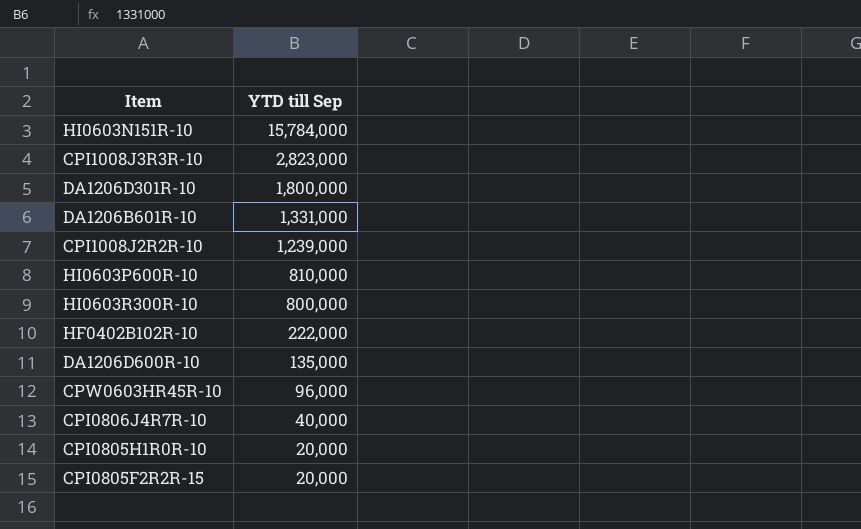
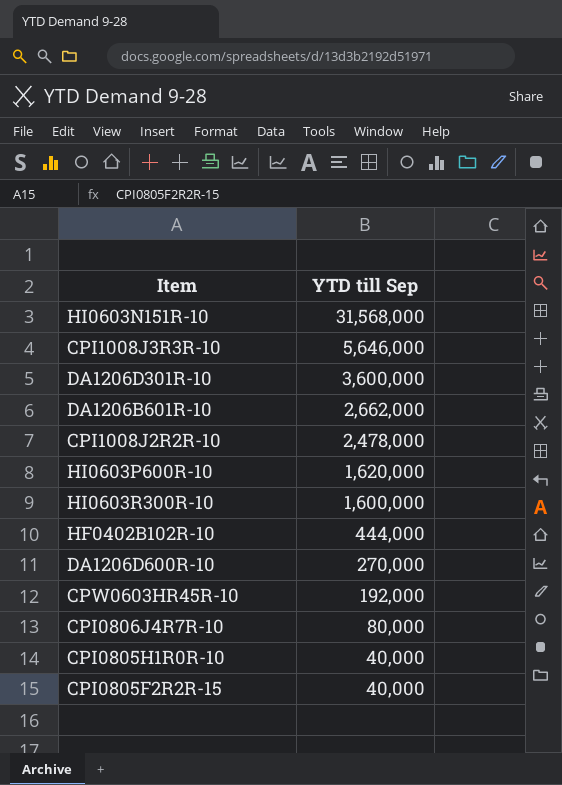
HI0603N151R-10 | YTD till Sep: 15,784,000 -> 31,568,000
CPI1008J3R3R-10 | YTD till Sep: 2,823,000 -> 5,646,000
DA1206D301R-10 | YTD till Sep: 1,800,000 -> 3,600,000
DA1206B601R-10 | YTD till Sep: 1,331,000 -> 2,662,000
CPI1008J2R2R-10 | YTD till Sep: 1,239,000 -> 2,478,000
HI0603P600R-10 | YTD till Sep: 810,000 -> 1,620,000
HI0603R300R-10 | YTD till Sep: 800,000 -> 1,600,000
HF0402B102R-10 | YTD till Sep: 222,000 -> 444,000
DA1206D600R-10 | YTD till Sep: 135,000 -> 270,000
CPW0603HR45R-10 | YTD till Sep: 96,000 -> 192,000
CPI0806J4R7R-10 | YTD till Sep: 40,000 -> 80,000
CPI0805H1R0R-10 | YTD till Sep: 20,000 -> 40,000
CPI0805F2R2R-15 | YTD till Sep: 20,000 -> 40,000

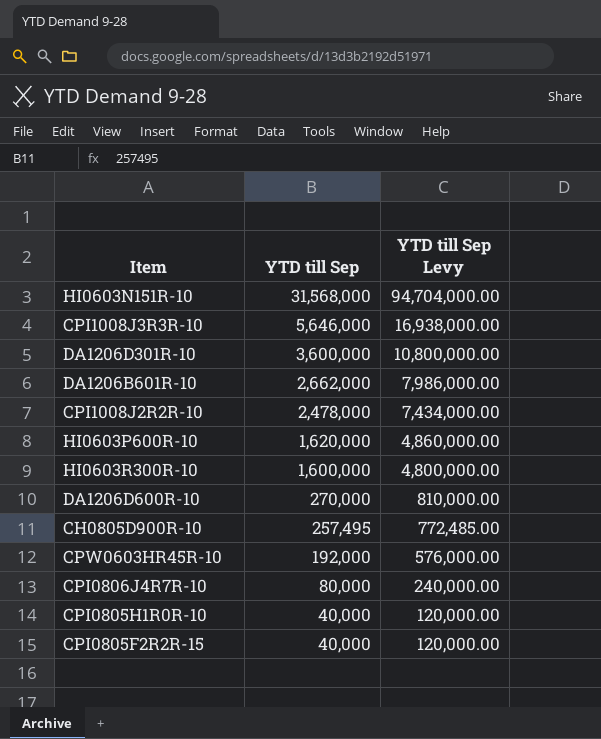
column YTD till Sep Levy | formula: none -> [YTD till Sep] * 3
row HF0402B102R-10: 444,000 -> none
row CH0805D900R-10: none -> 257,495 | 772,485.00

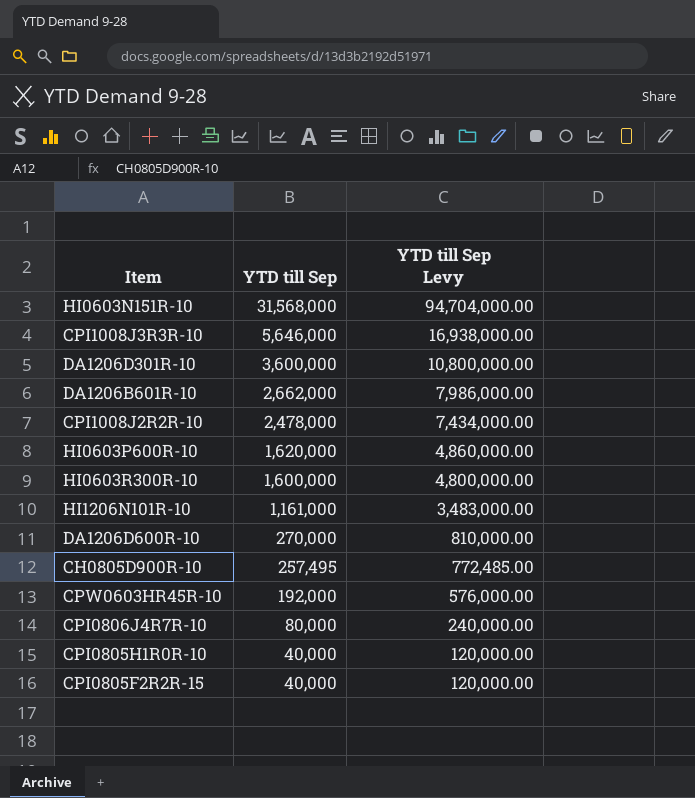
row HI1206N101R-10: none -> 1,161,000 | 3,483,000.00

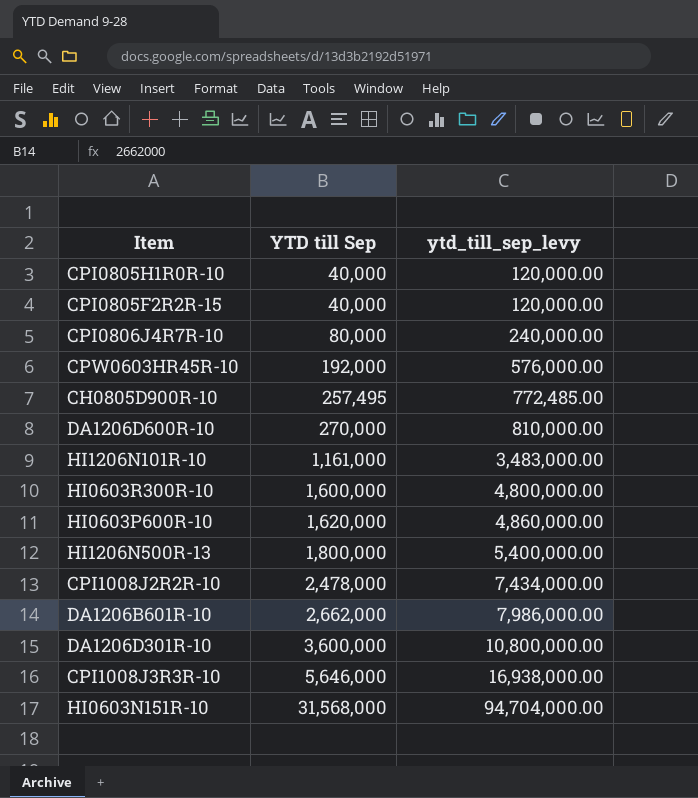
row order: YTD till Sep descending -> YTD till Sep ascending
column name: YTD till Sep Levy -> ytd_till_sep_levy
row HI1206N500R-13: none -> 1,800,000 | 5,400,000.00

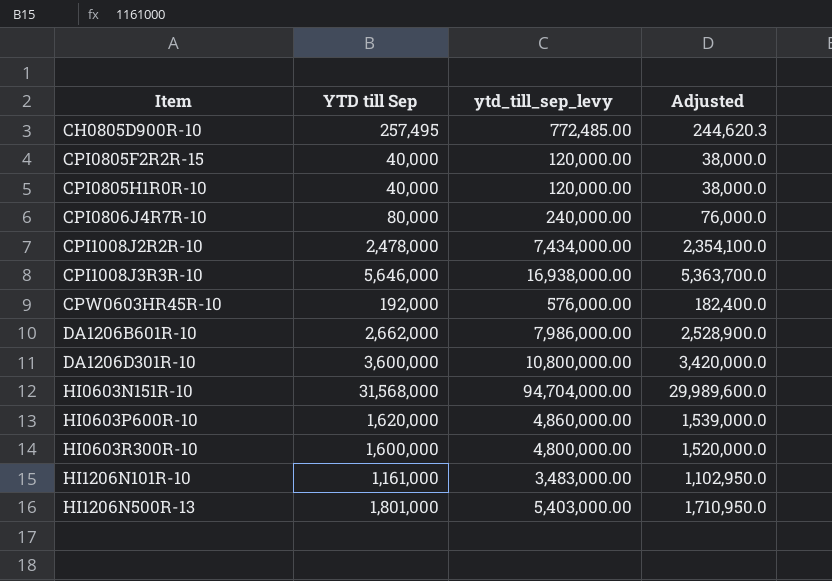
row order: YTD till Sep ascending -> Item ascending
column Adjusted | formula: none -> [YTD till Sep] * 0.95
row DA1206D600R-10: 270,000 | 810,000.00 -> none
HI1206N500R-13 | YTD till Sep: 1,800,000 -> 1,801,000
HI1206N500R-13 | ytd_till_sep_levy: 5,400,000.00 -> 5,403,000.00

